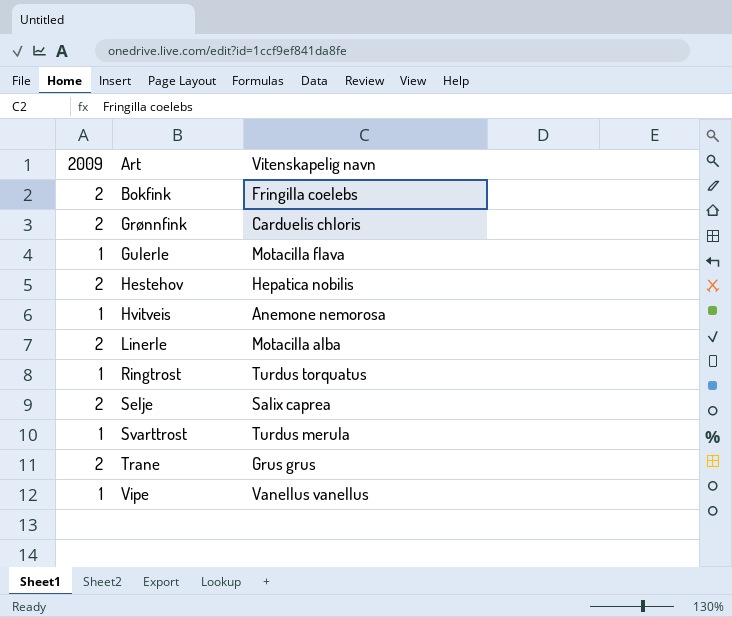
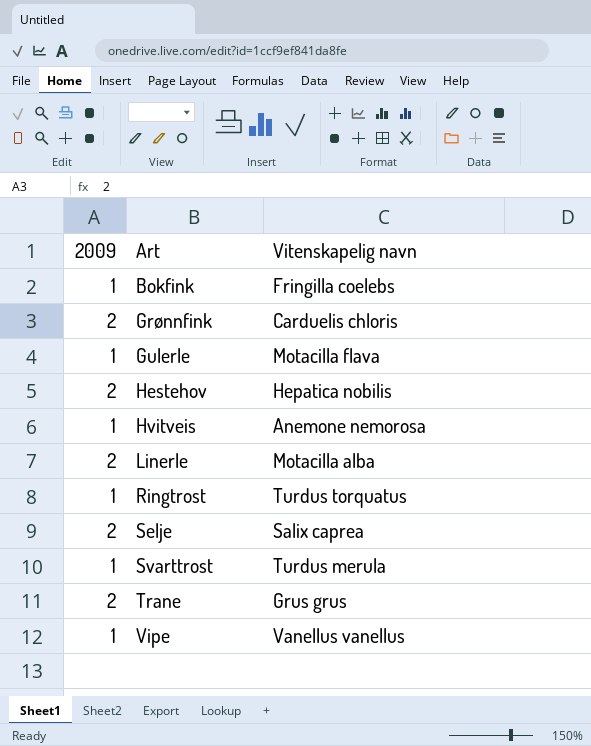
Bokfink | 2009: 2 -> 1

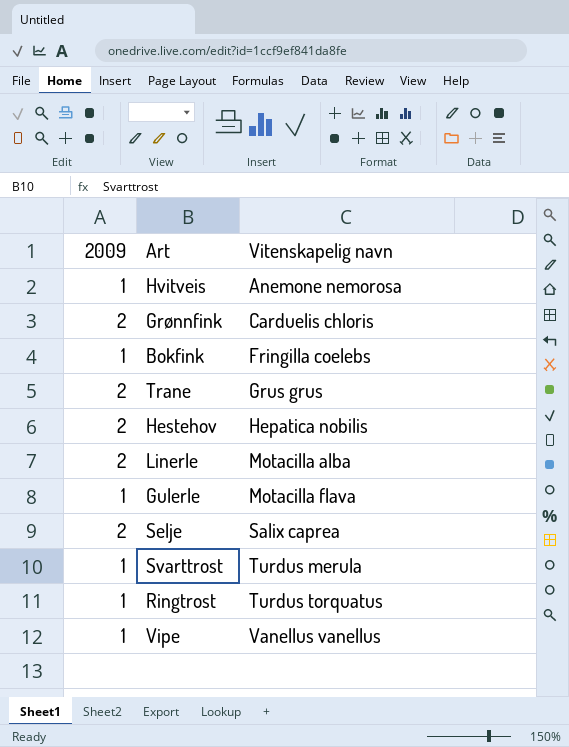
row order: Art ascending -> Vitenskapelig navn ascending

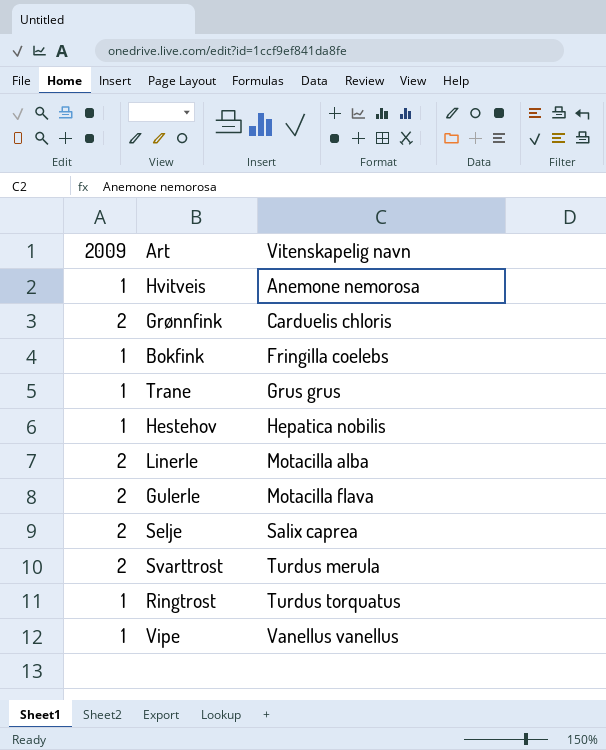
Trane | 2009: 2 -> 1
Hestehov | 2009: 2 -> 1
Gulerle | 2009: 1 -> 2
Svarttrost | 2009: 1 -> 2

